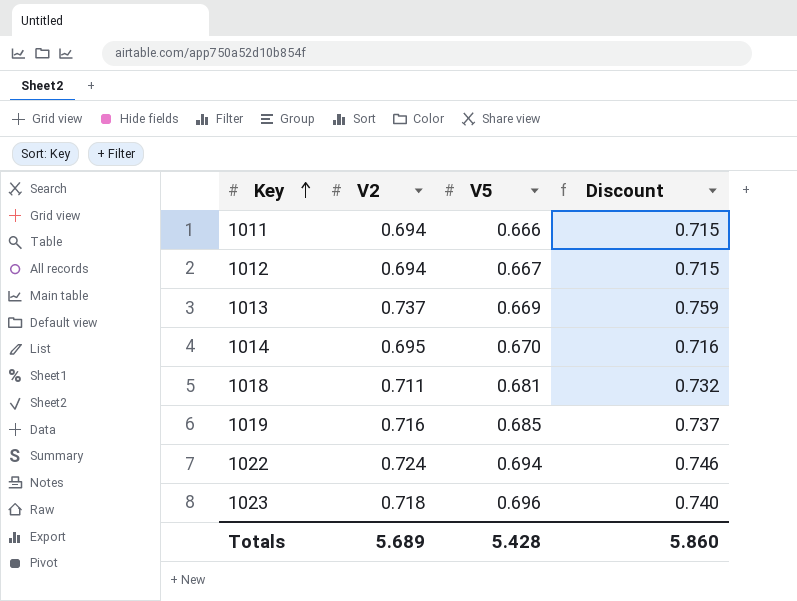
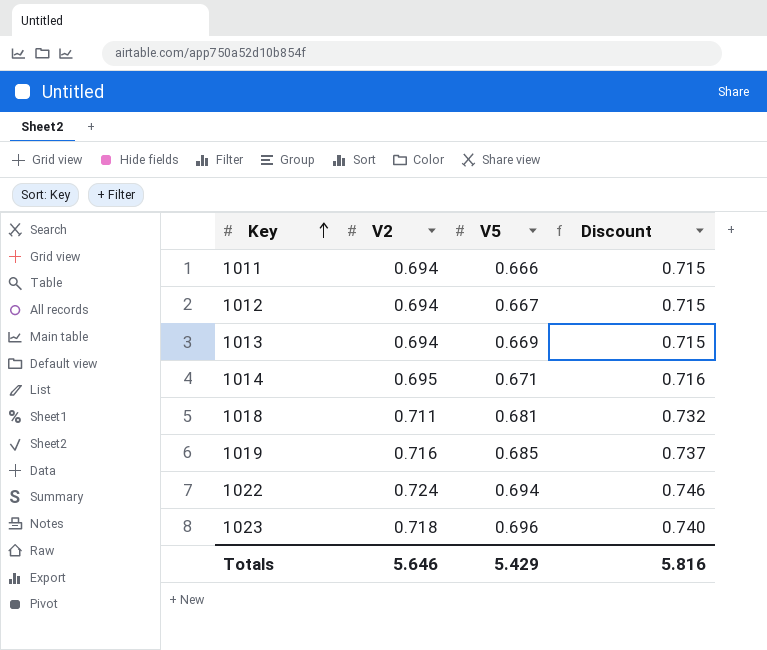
1013 | V2: 0.737 -> 0.694
1013 | Discount: 0.759 -> 0.715
1014 | V5: 0.670 -> 0.671
Totals | V2: 5.689 -> 5.646
Totals | V5: 5.428 -> 5.429
Totals | Discount: 5.860 -> 5.816

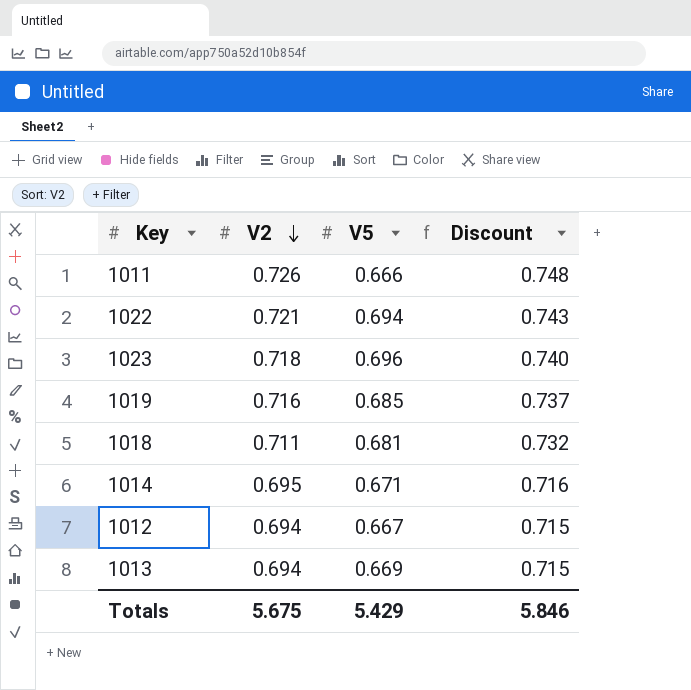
row order: Key ascending -> V2 descending
1011 | V2: 0.694 -> 0.726
1011 | Discount: 0.715 -> 0.748
1022 | V2: 0.724 -> 0.721
1022 | Discount: 0.746 -> 0.743
Totals | V2: 5.646 -> 5.675
Totals | Discount: 5.816 -> 5.846

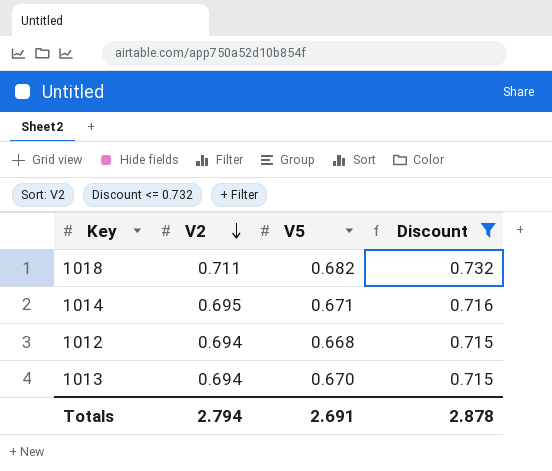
filter: none -> Discount <= 0.732
1018 | V5: 0.681 -> 0.682
1012 | V5: 0.667 -> 0.668
1013 | V5: 0.669 -> 0.670
Totals | V2: 5.675 -> 2.794
Totals | V5: 5.429 -> 2.691
Totals | Discount: 5.846 -> 2.878

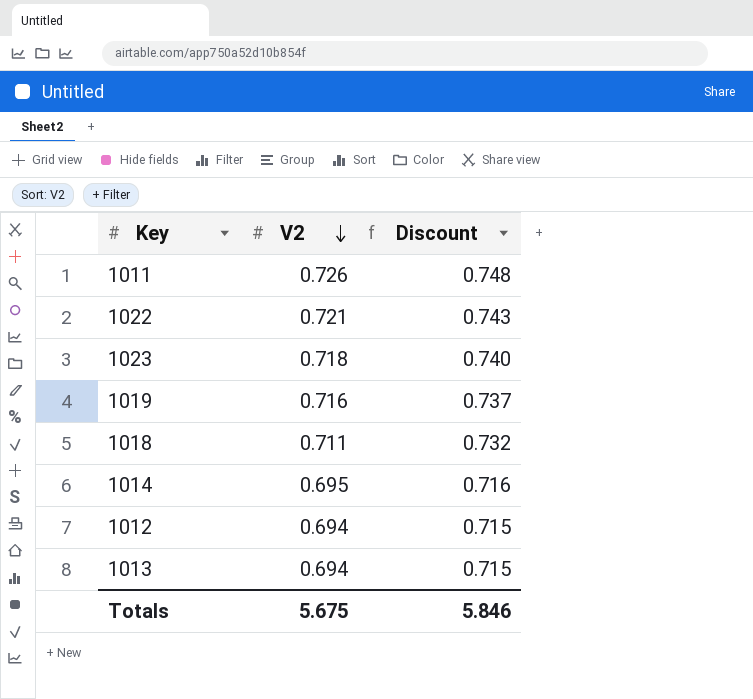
filter: Discount <= 0.732 -> none
column V5 | position: 3 -> none
Totals | V2: 2.794 -> 5.675
Totals | Discount: 2.878 -> 5.846

